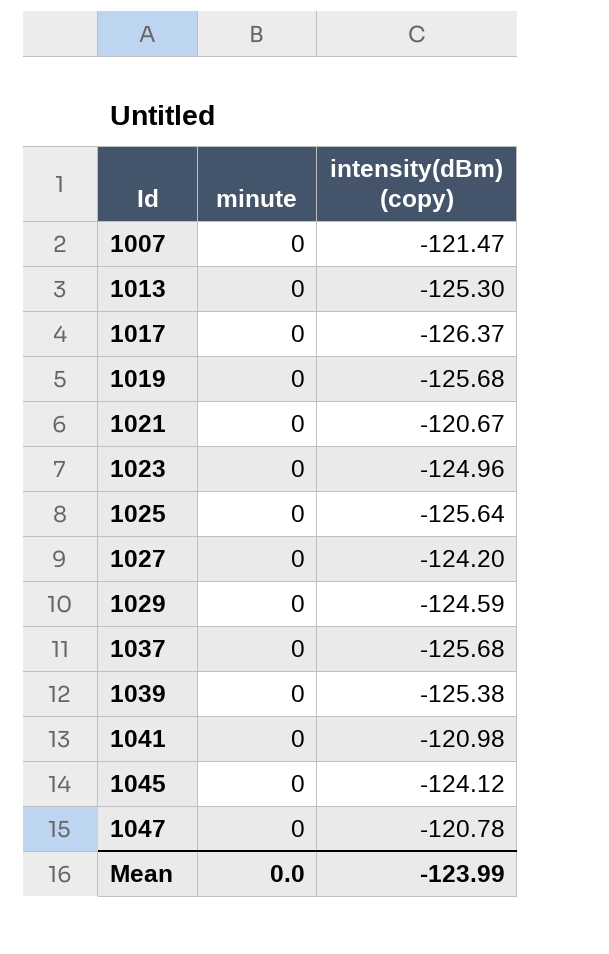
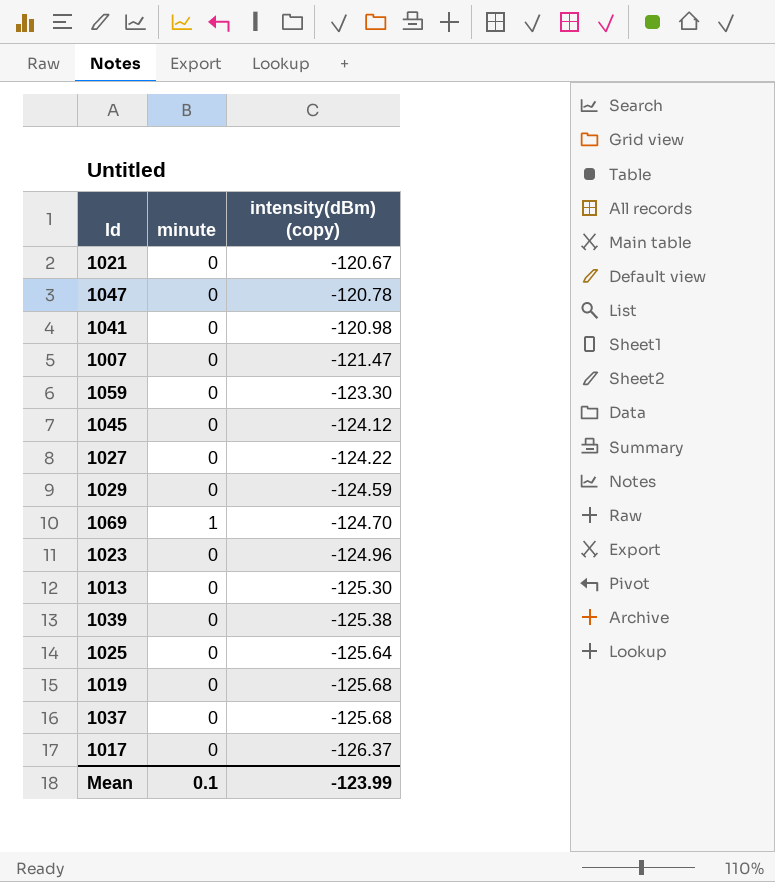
row order: Id ascending -> intensity(dBm) (copy) descending
row 1059: none -> 0 | -123.30
1027 | intensity(dBm) (copy): -124.20 -> -124.22
row 1069: none -> 1 | -124.70
Mean | minute: 0.0 -> 0.1

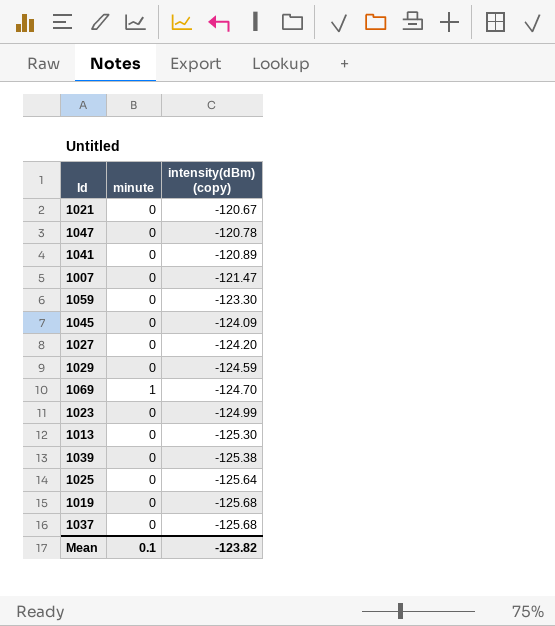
row 1017: 0 | -126.37 -> none
1041 | intensity(dBm) (copy): -120.98 -> -120.89
1045 | intensity(dBm) (copy): -124.12 -> -124.09
1027 | intensity(dBm) (copy): -124.22 -> -124.20
1023 | intensity(dBm) (copy): -124.96 -> -124.99
Mean | intensity(dBm) (copy): -123.99 -> -123.82

